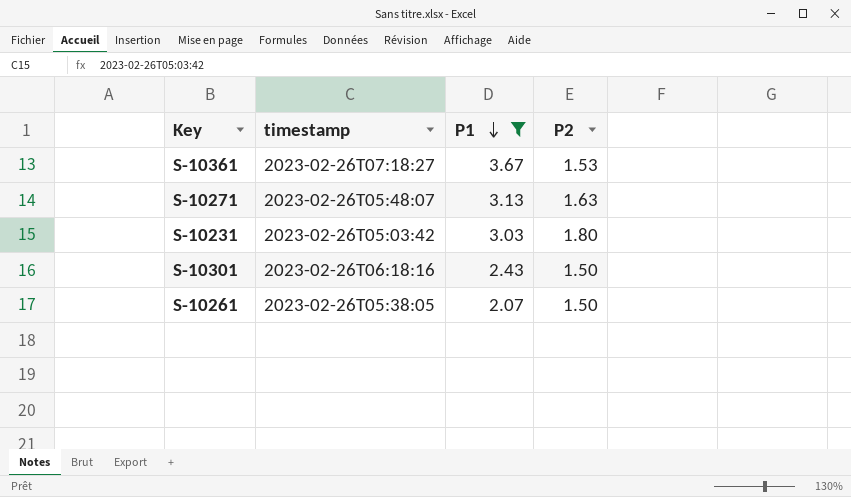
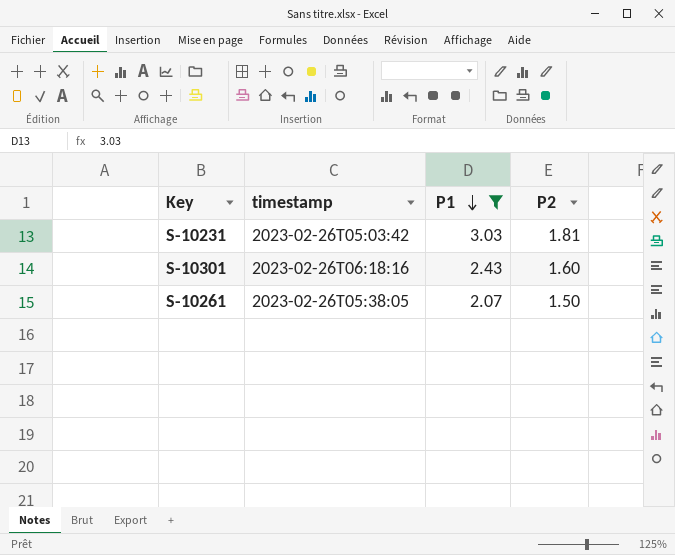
row S-10361: 2023-02-26T07:18:27 | 3.67 | 1.53 -> none
row S-10271: 2023-02-26T05:48:07 | 3.13 | 1.63 -> none
S-10231 | P2: 1.80 -> 1.81
S-10301 | P2: 1.50 -> 1.60

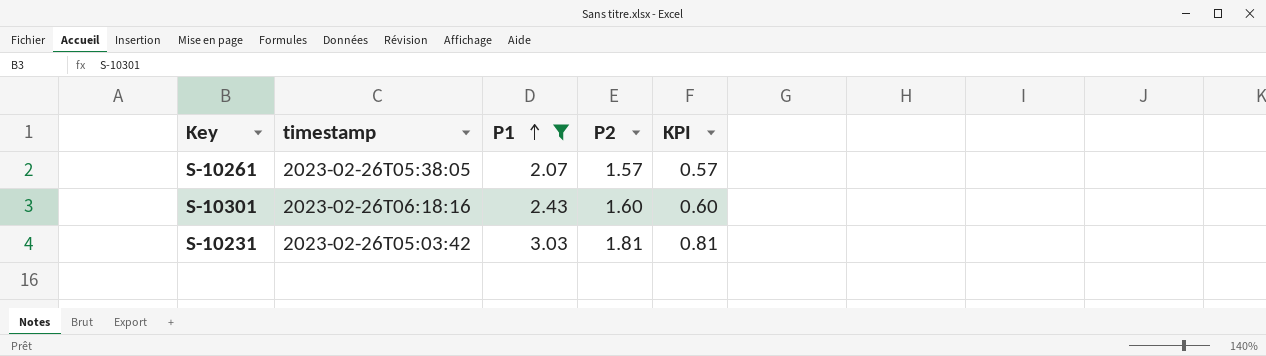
row order: P1 descending -> P1 ascending
column KPI | formula: none -> [P2] - 1
S-10261 | P2: 1.50 -> 1.57

